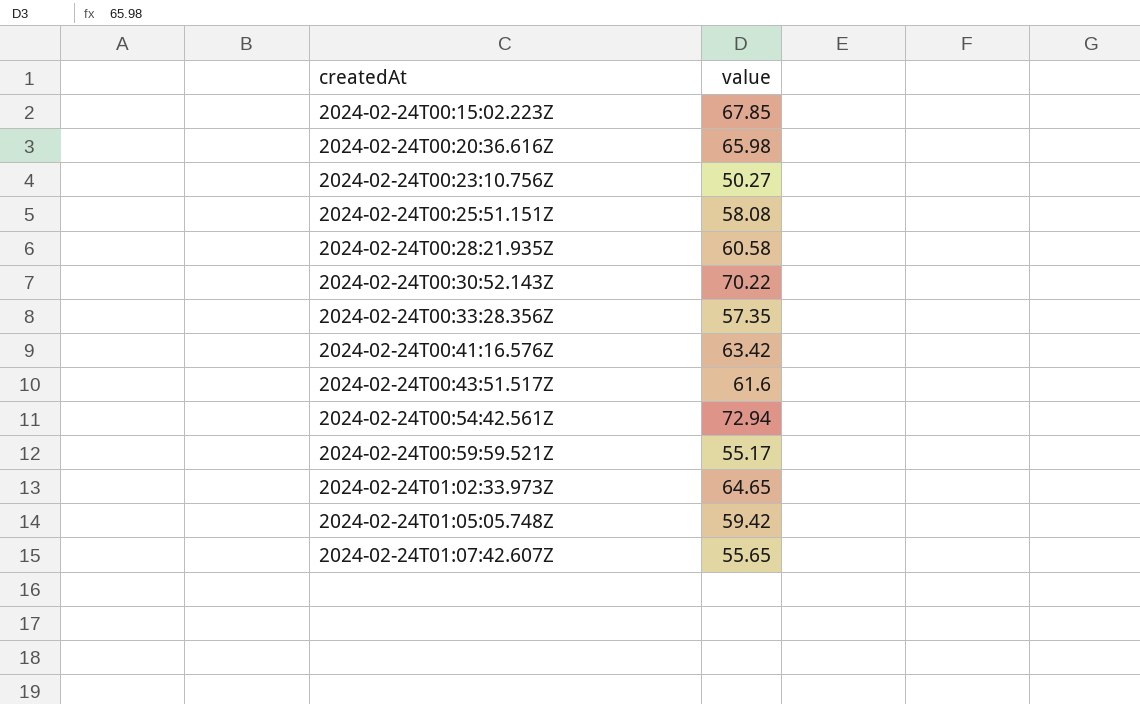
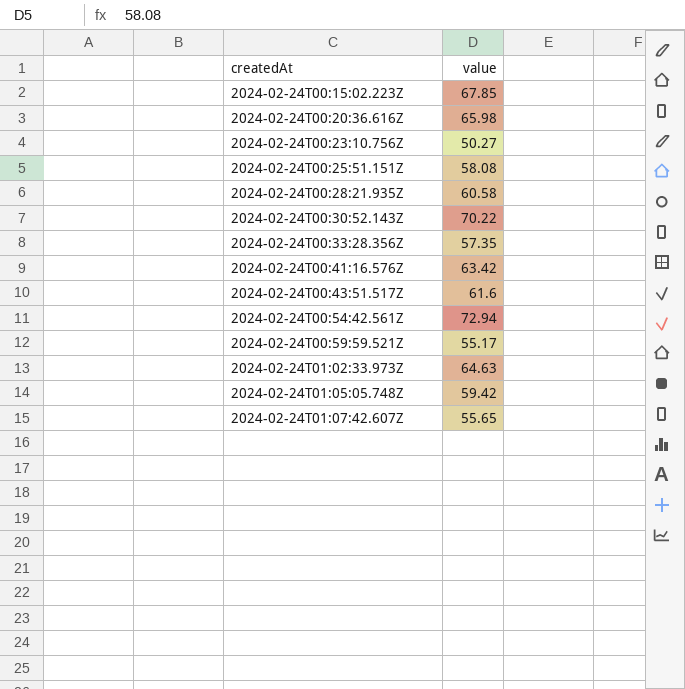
2024-02-24T01:02:33.973Z | value: 64.65 -> 64.63

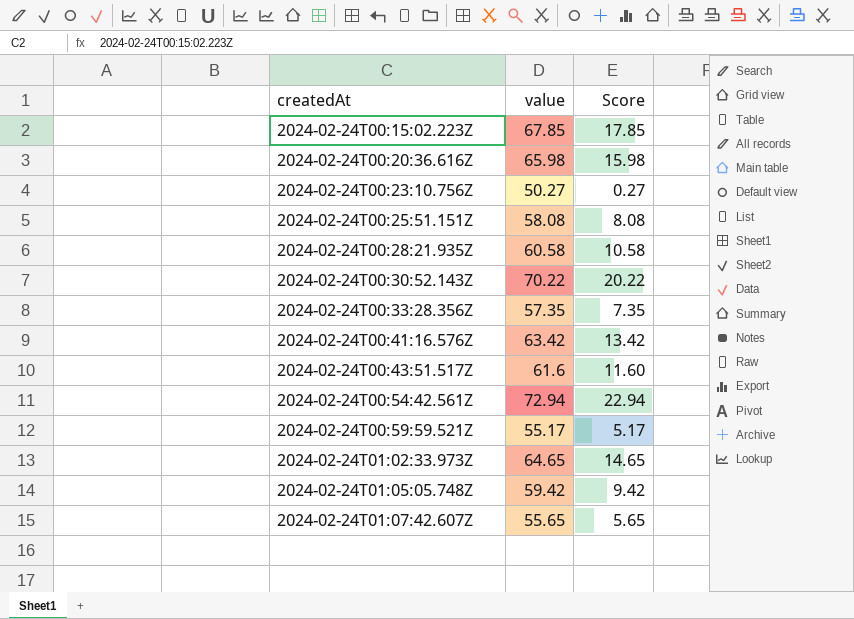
column Score | formula: none -> [value] - 50
2024-02-24T01:02:33.973Z | value: 64.63 -> 64.65

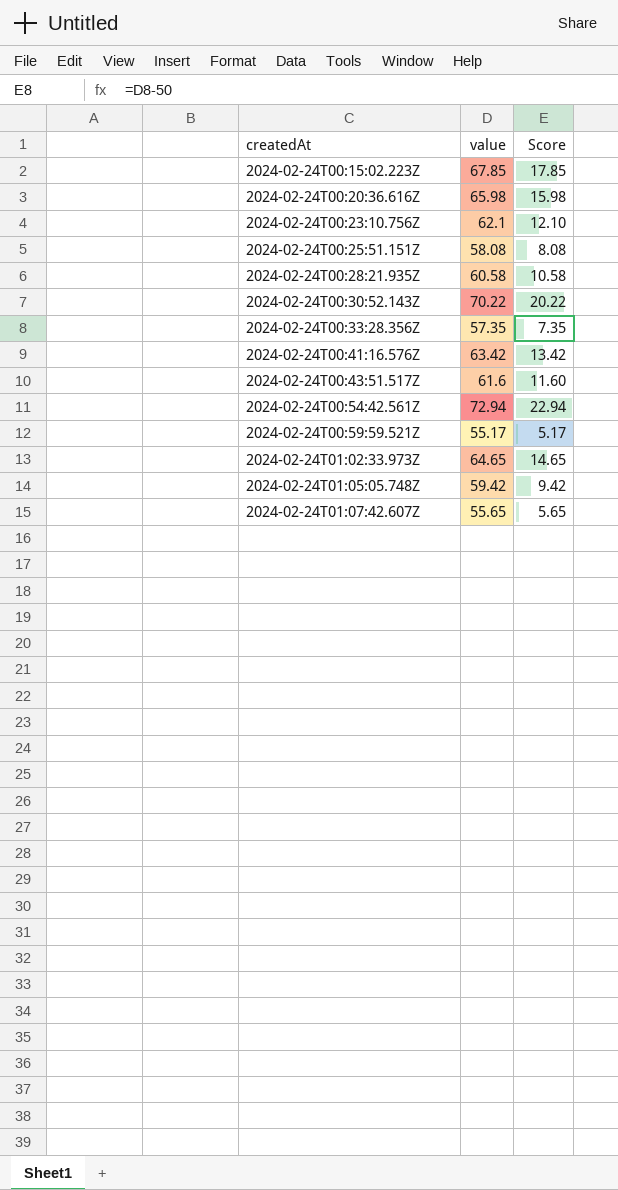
2024-02-24T00:23:10.756Z | value: 50.27 -> 62.1
2024-02-24T00:23:10.756Z | Score: 0.27 -> 12.10

